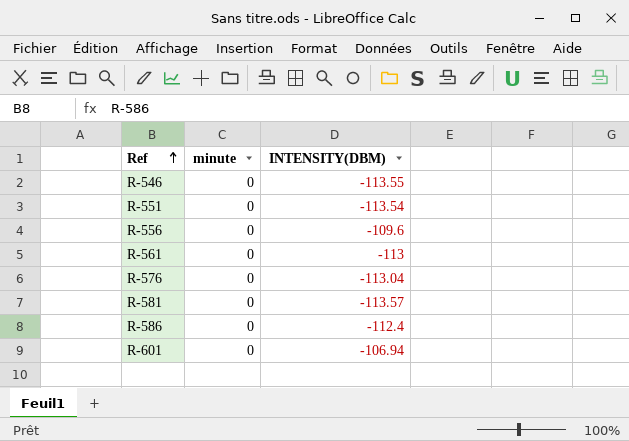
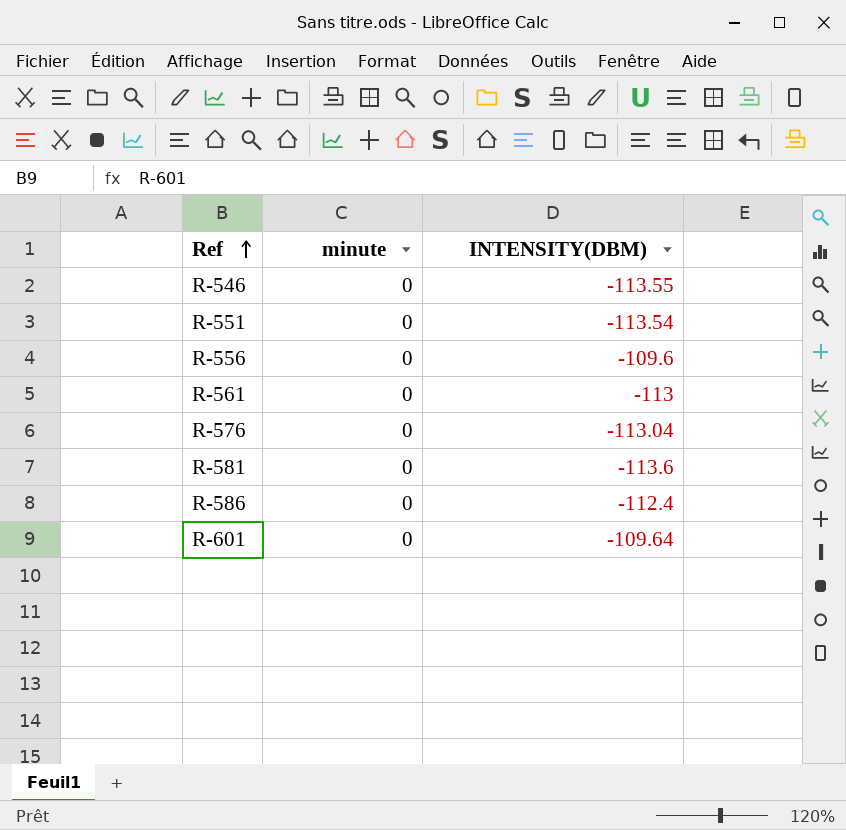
R-581 | INTENSITY(DBM): -113.57 -> -113.6
R-601 | INTENSITY(DBM): -106.94 -> -109.64

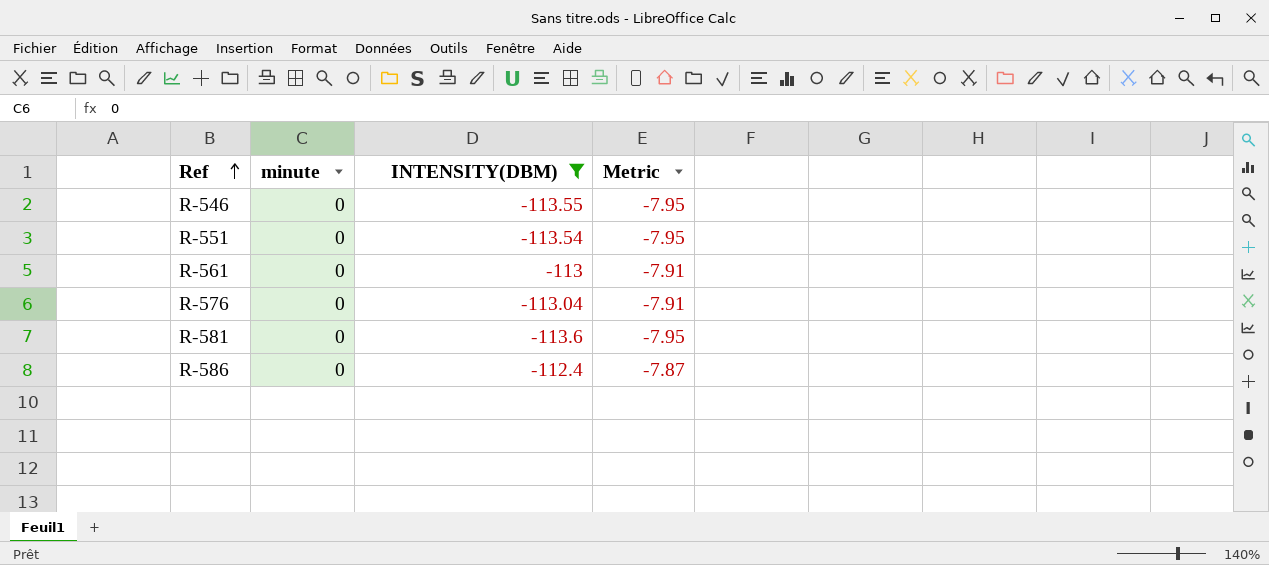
filter: none -> INTENSITY(DBM) <= -112.4
column Metric | formula: none -> [INTENSITY(DBM)] * 0.07

